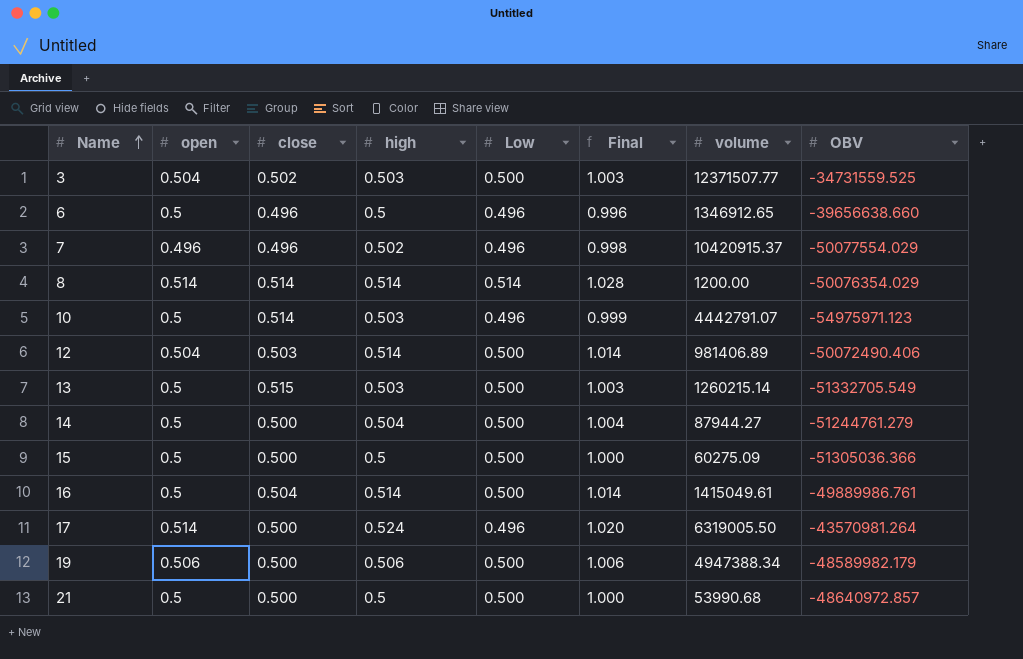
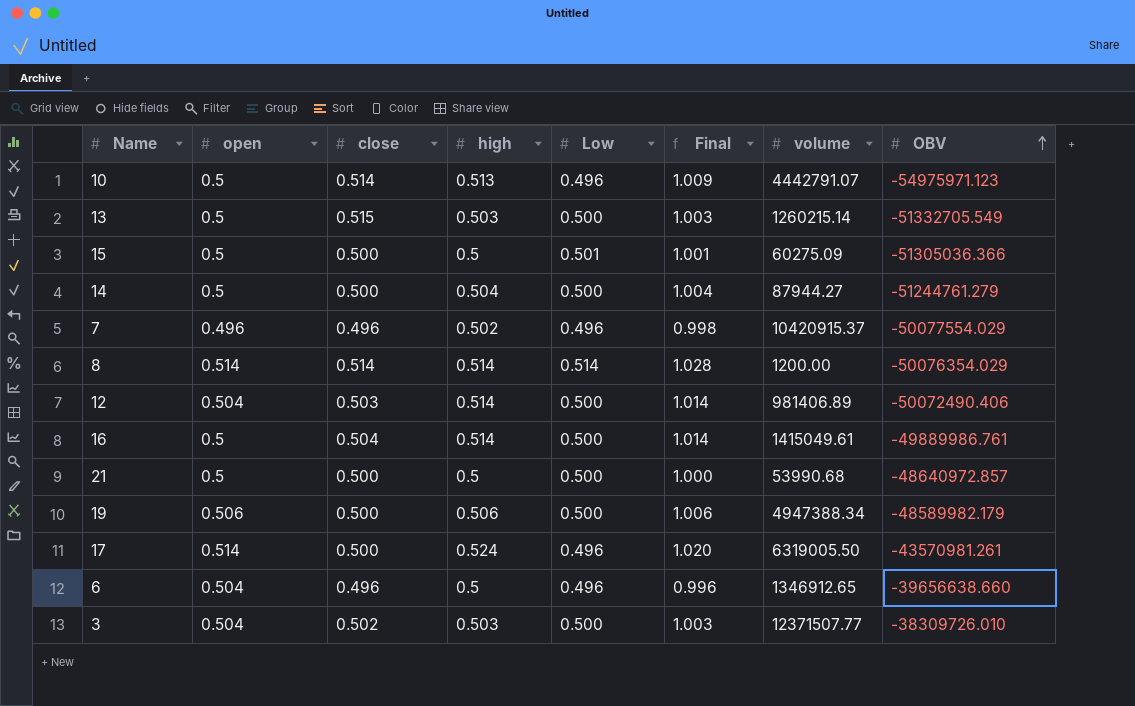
row order: Name ascending -> OBV ascending
10 | high: 0.503 -> 0.513
10 | Final: 0.999 -> 1.009
15 | Low: 0.500 -> 0.501
15 | Final: 1.000 -> 1.001
17 | OBV: -43570981.264 -> -43570981.261
6 | open: 0.5 -> 0.504
3 | OBV: -34731559.525 -> -38309726.010

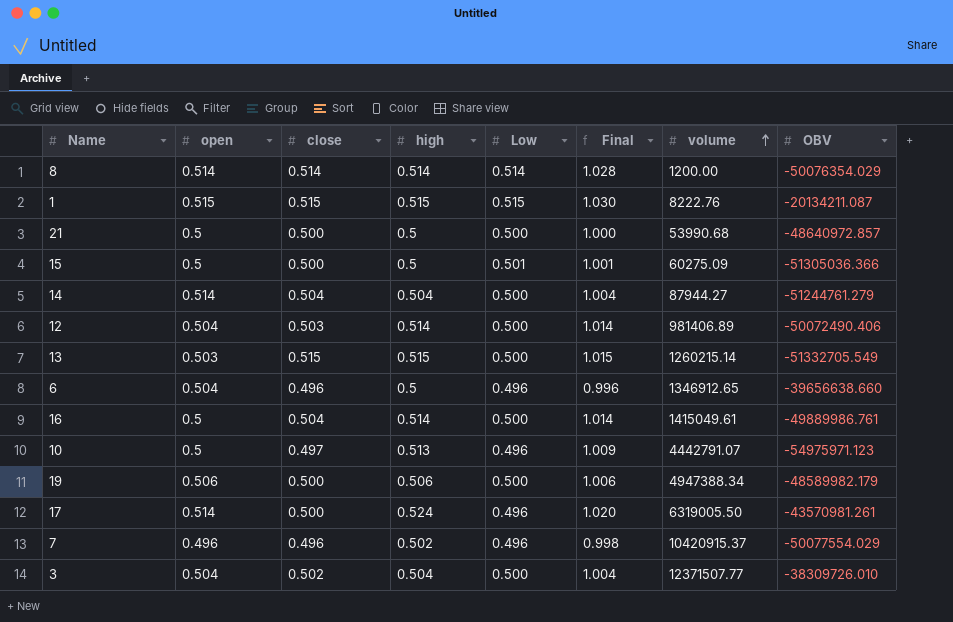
row order: OBV ascending -> volume ascending
row 1: none -> 0.515 | 0.515 | 0.515 | 0.515 | 1.030 | 8222.76 | -20134211.087
14 | open: 0.5 -> 0.514
14 | close: 0.500 -> 0.504
13 | open: 0.5 -> 0.503
13 | high: 0.503 -> 0.515
13 | Final: 1.003 -> 1.015
10 | close: 0.514 -> 0.497
3 | high: 0.503 -> 0.504
3 | Final: 1.003 -> 1.004

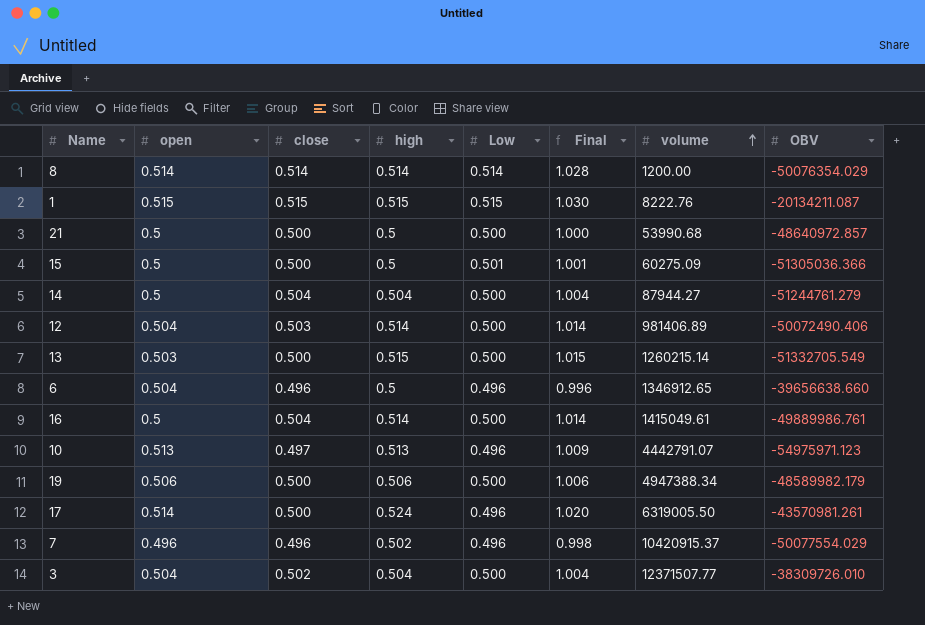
14 | open: 0.514 -> 0.5
13 | close: 0.515 -> 0.500
10 | open: 0.5 -> 0.513

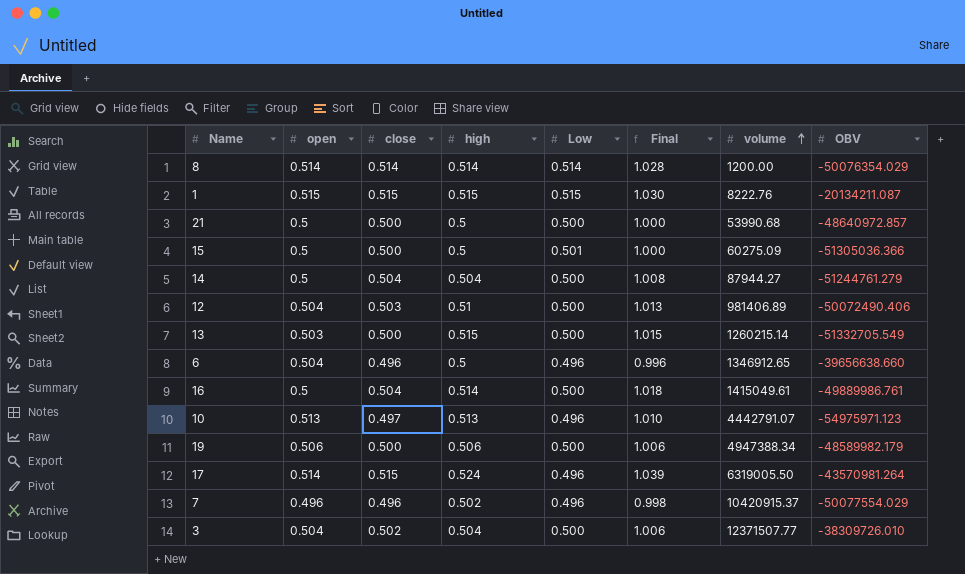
column Final | formula: [high] + [Low] -> [close] + [high]
12 | high: 0.514 -> 0.51
17 | close: 0.500 -> 0.515
17 | OBV: -43570981.261 -> -43570981.264

